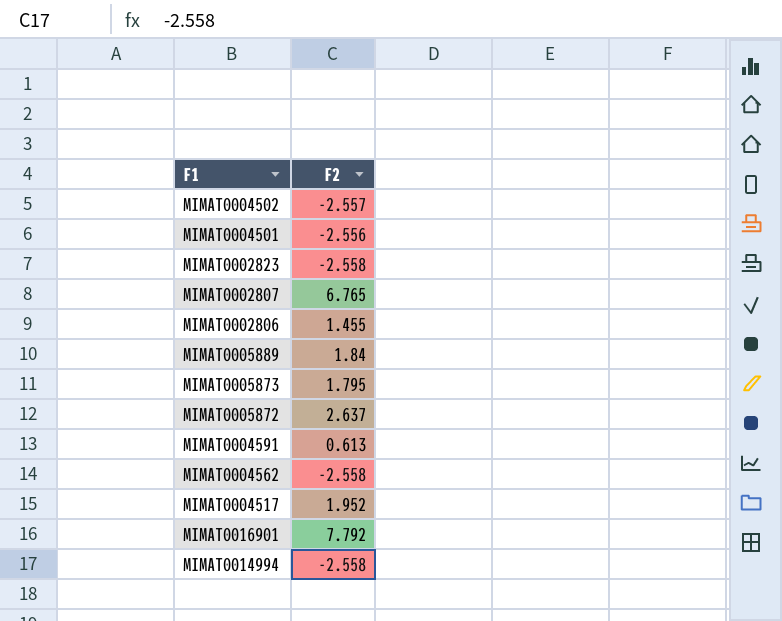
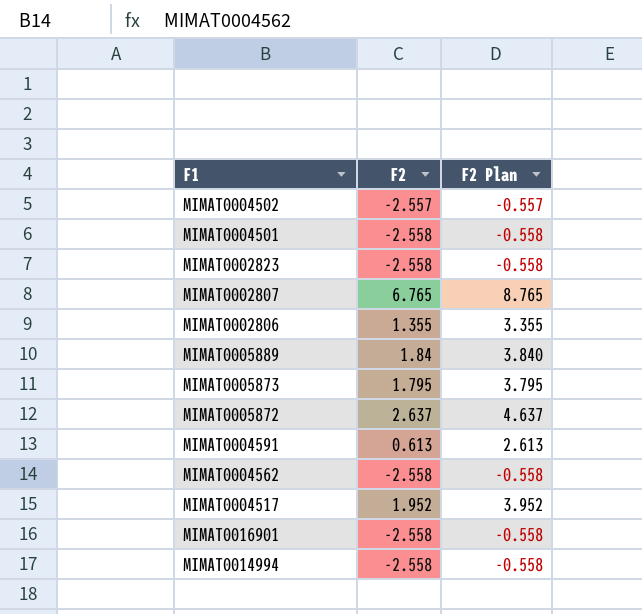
column F2 Plan | formula: none -> [F2] + 2
MIMAT0004501 | F2: -2.556 -> -2.558
MIMAT0002806 | F2: 1.455 -> 1.355
MIMAT0016901 | F2: 7.792 -> -2.558

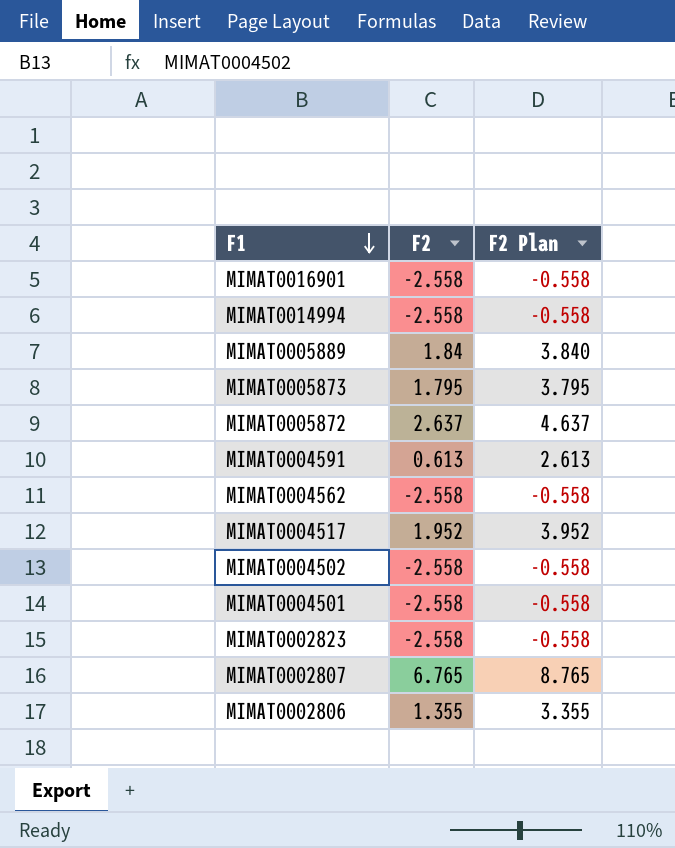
row order: none -> F1 descending
MIMAT0004502 | F2: -2.557 -> -2.558
MIMAT0004502 | F2 Plan: -0.557 -> -0.558

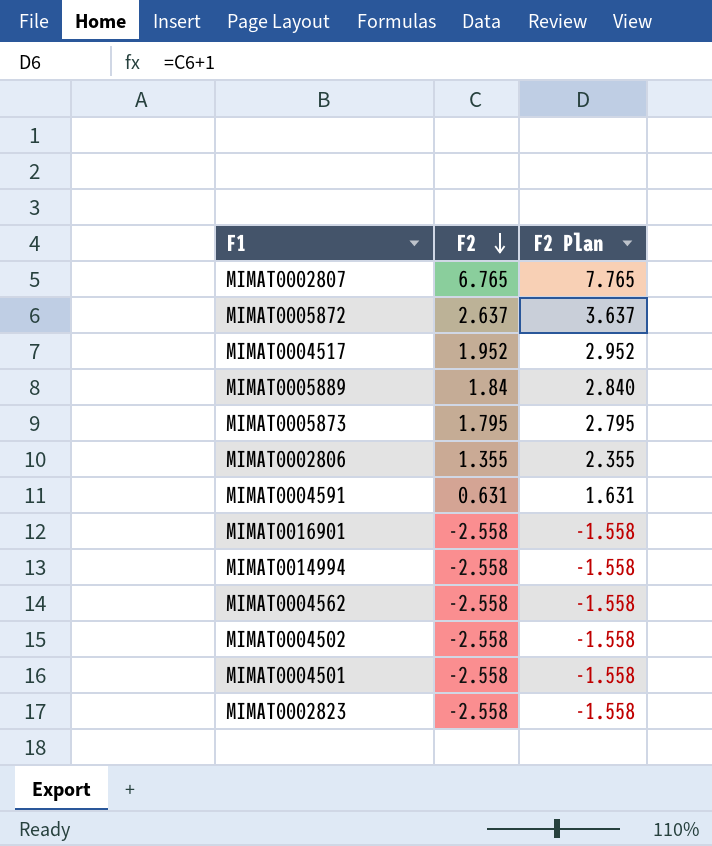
row order: F1 descending -> F2 descending
column F2 Plan | formula: [F2] + 2 -> [F2] + 1
MIMAT0004591 | F2: 0.613 -> 0.631

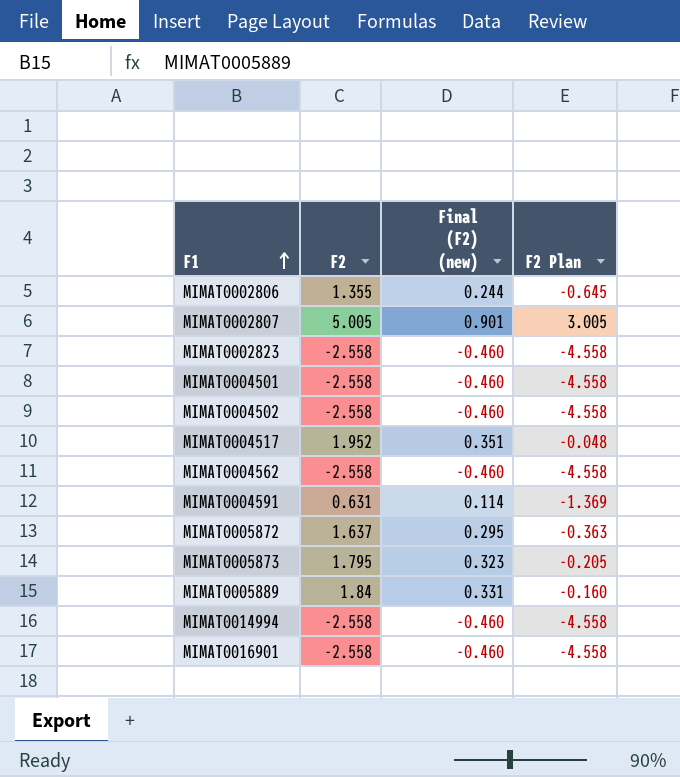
row order: F2 descending -> F1 ascending
column Final (F2) (new) | formula: none -> [F2] * 0.18
column F2 Plan | formula: [F2] + 1 -> [F2] - 2
MIMAT0002807 | F2: 6.765 -> 5.005
MIMAT0005872 | F2: 2.637 -> 1.637

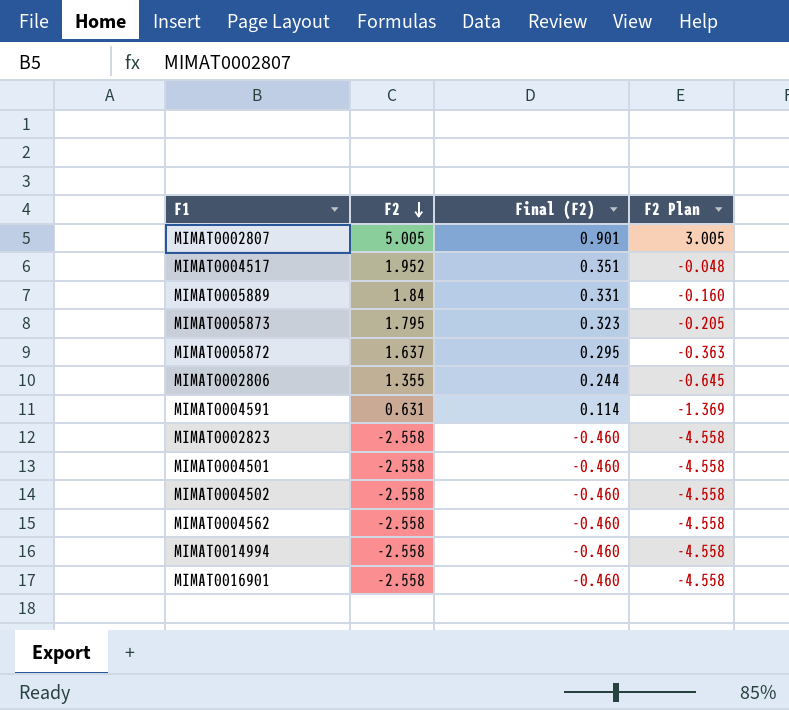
row order: F1 ascending -> F2 descending
column name: Final (F2) (new) -> Final (F2)

